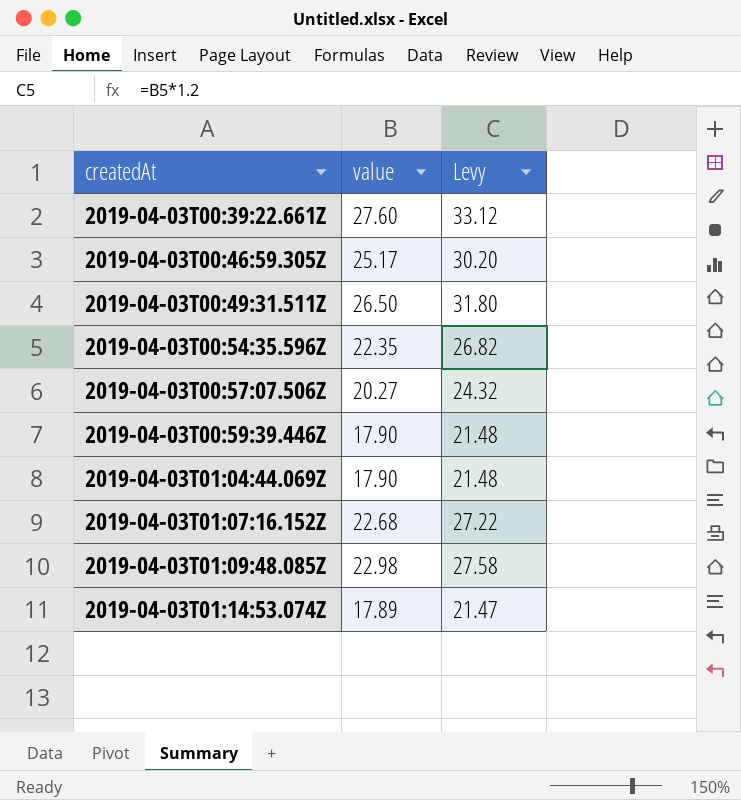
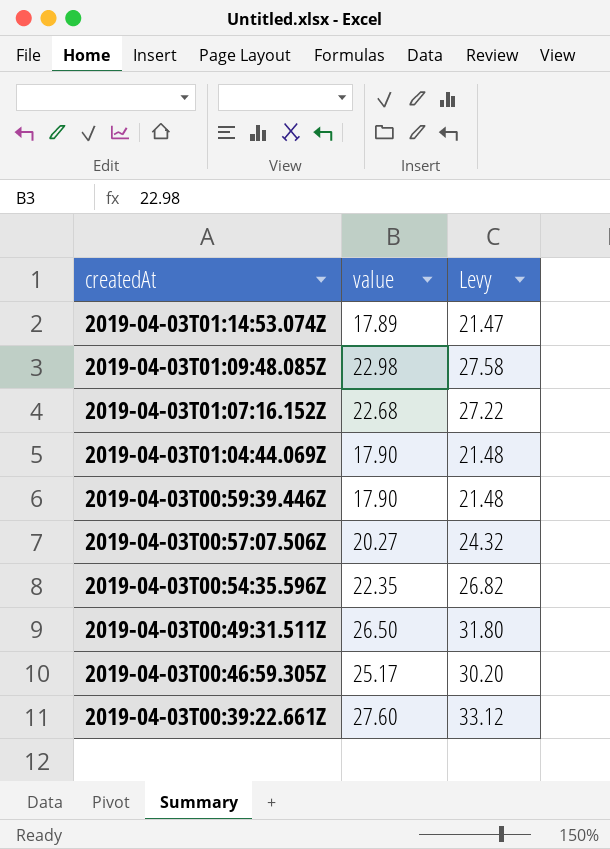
row order: createdAt ascending -> createdAt descending

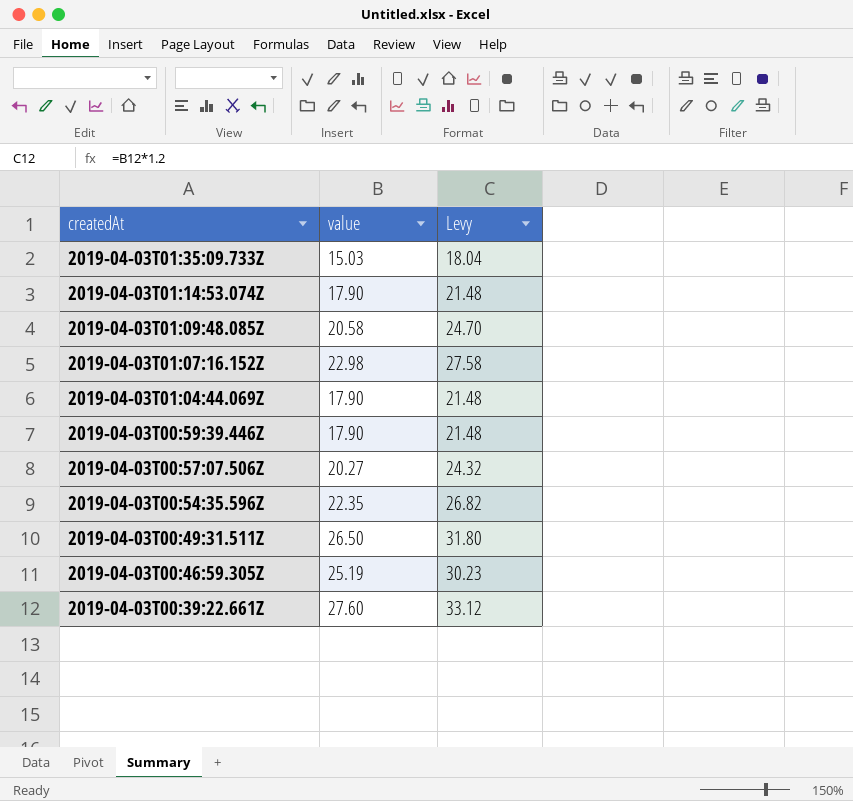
row 2019-04-03T01:35:09.733Z: none -> 15.03 | 18.04
2019-04-03T01:14:53.074Z | value: 17.89 -> 17.90
2019-04-03T01:14:53.074Z | Levy: 21.47 -> 21.48
2019-04-03T01:09:48.085Z | value: 22.98 -> 20.58
2019-04-03T01:09:48.085Z | Levy: 27.58 -> 24.70
2019-04-03T01:07:16.152Z | value: 22.68 -> 22.98
2019-04-03T01:07:16.152Z | Levy: 27.22 -> 27.58
2019-04-03T00:46:59.305Z | value: 25.17 -> 25.19
2019-04-03T00:46:59.305Z | Levy: 30.20 -> 30.23

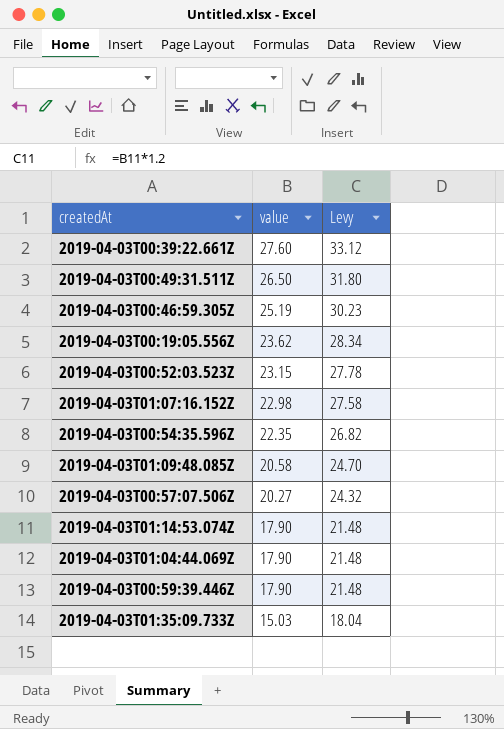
row order: createdAt descending -> value descending
row 2019-04-03T00:19:05.556Z: none -> 23.62 | 28.34
row 2019-04-03T00:52:03.523Z: none -> 23.15 | 27.78

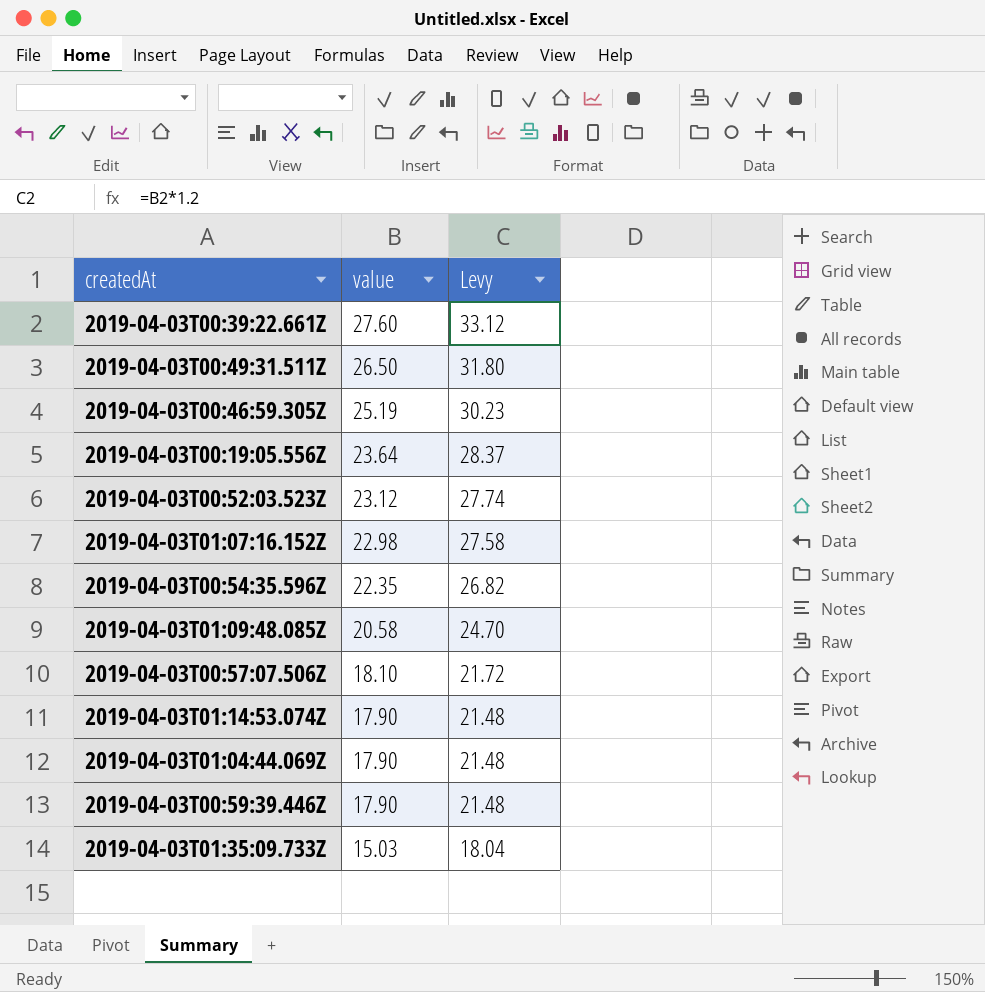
2019-04-03T00:19:05.556Z | value: 23.62 -> 23.64
2019-04-03T00:19:05.556Z | Levy: 28.34 -> 28.37
2019-04-03T00:52:03.523Z | value: 23.15 -> 23.12
2019-04-03T00:52:03.523Z | Levy: 27.78 -> 27.74
2019-04-03T00:57:07.506Z | value: 20.27 -> 18.10
2019-04-03T00:57:07.506Z | Levy: 24.32 -> 21.72

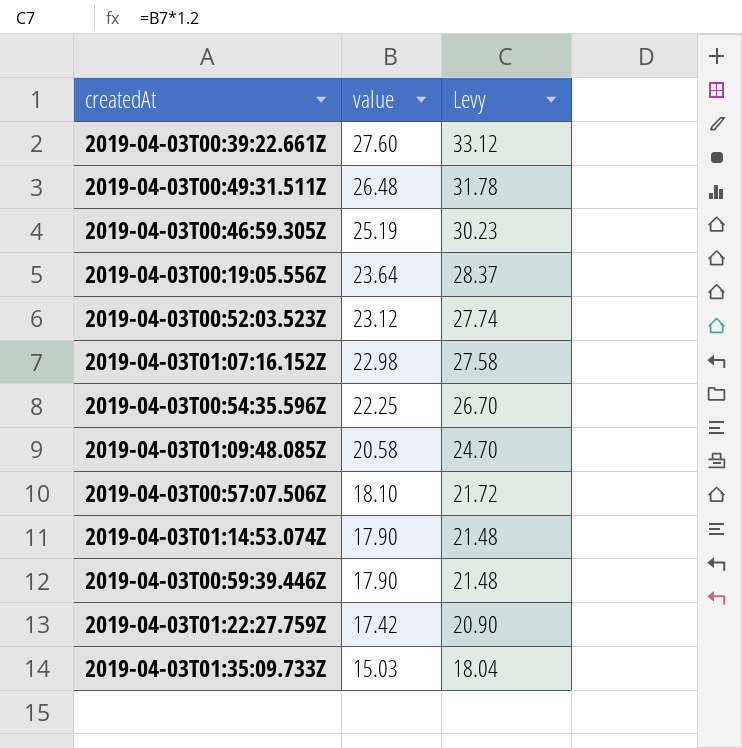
row 2019-04-03T01:04:44.069Z: 17.90 | 21.48 -> none
2019-04-03T00:49:31.511Z | value: 26.50 -> 26.48
2019-04-03T00:49:31.511Z | Levy: 31.80 -> 31.78
2019-04-03T00:54:35.596Z | value: 22.35 -> 22.25
2019-04-03T00:54:35.596Z | Levy: 26.82 -> 26.70
row 2019-04-03T01:22:27.759Z: none -> 17.42 | 20.90

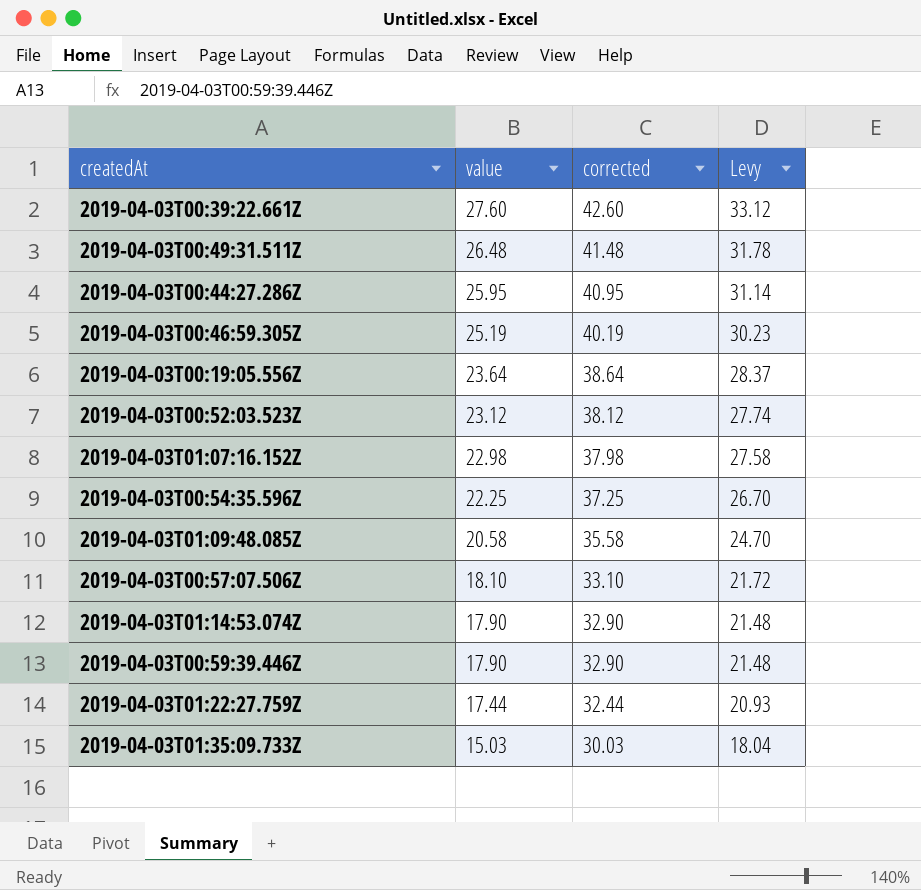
column corrected | formula: none -> [value] + 15
row 2019-04-03T00:44:27.286Z: none -> 25.95 | 40.95 | 31.14
2019-04-03T01:22:27.759Z | value: 17.42 -> 17.44
2019-04-03T01:22:27.759Z | Levy: 20.90 -> 20.93

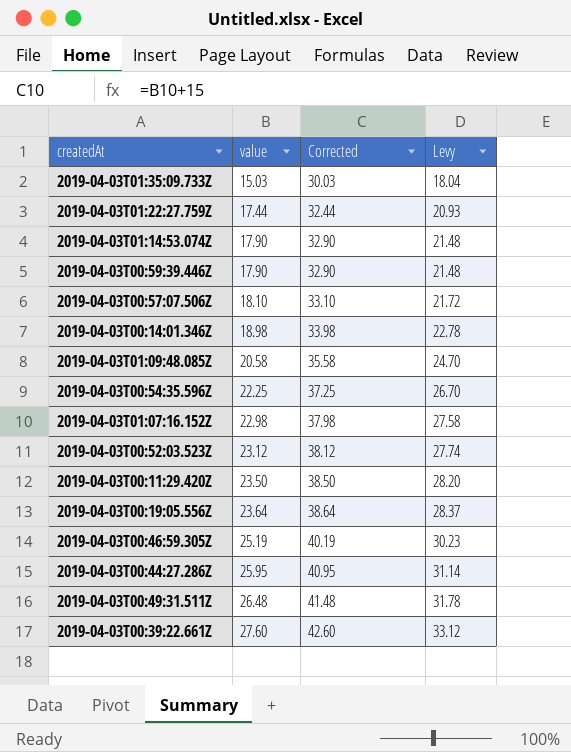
row order: value descending -> value ascending
column name: corrected -> Corrected
row 2019-04-03T00:14:01.346Z: none -> 18.98 | 33.98 | 22.78
row 2019-04-03T00:11:29.420Z: none -> 23.50 | 38.50 | 28.20

